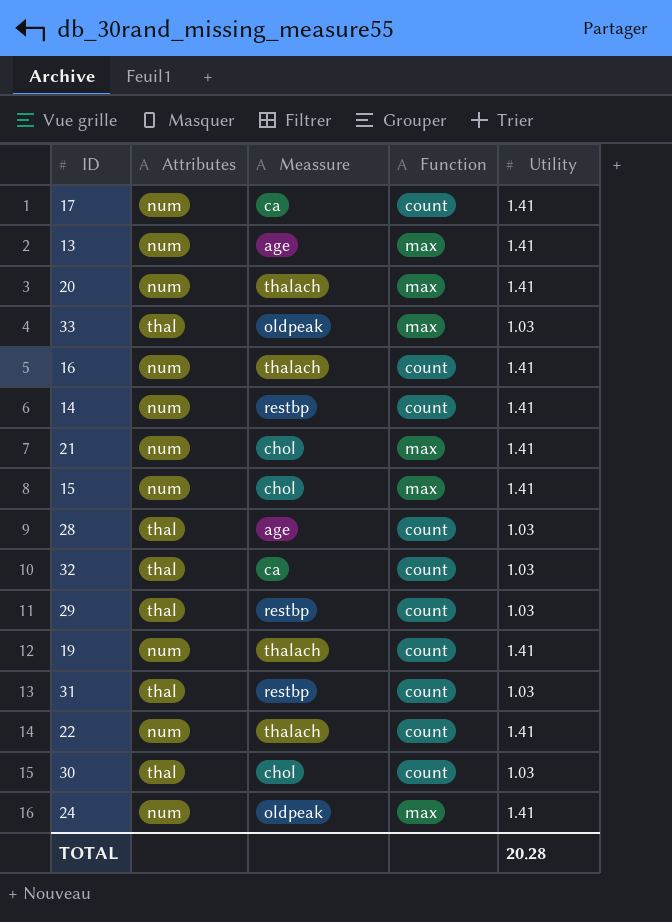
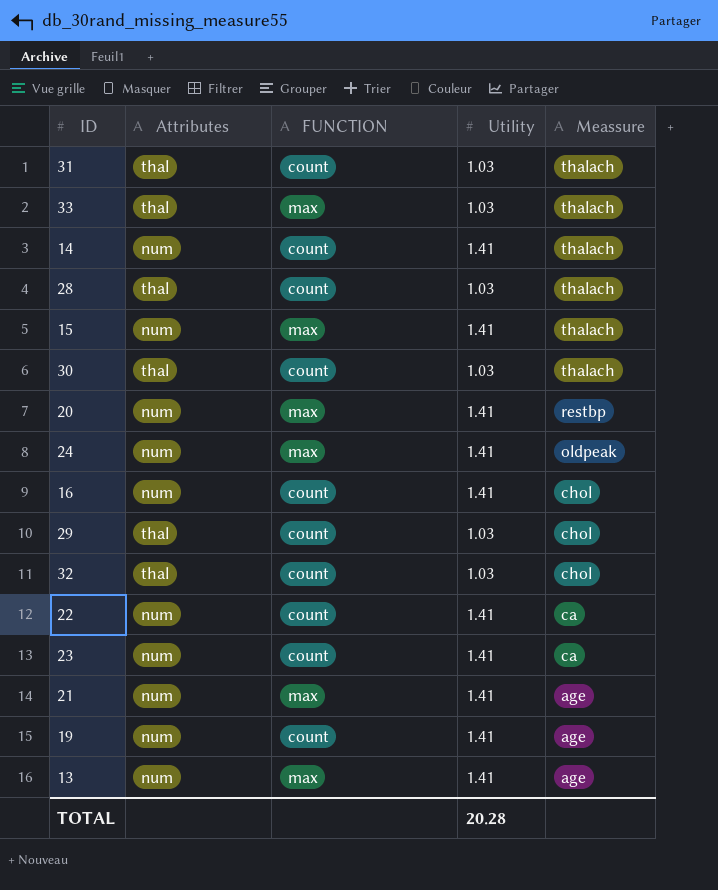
row order: none -> Meassure descending
column name: Function -> FUNCTION
column Meassure | position: 3 -> 5
row 17: num | ca | count | 1.41 -> none
31 | Meassure: restbp -> thalach
33 | Meassure: oldpeak -> thalach
14 | Meassure: restbp -> thalach
28 | Meassure: age -> thalach
15 | Meassure: chol -> thalach
30 | Meassure: chol -> thalach
20 | Meassure: thalach -> restbp
16 | Meassure: thalach -> chol
29 | Meassure: restbp -> chol
32 | Meassure: ca -> chol
22 | Meassure: thalach -> ca
row 23: none -> num | count | 1.41 | ca
21 | Meassure: chol -> age
19 | Meassure: thalach -> age

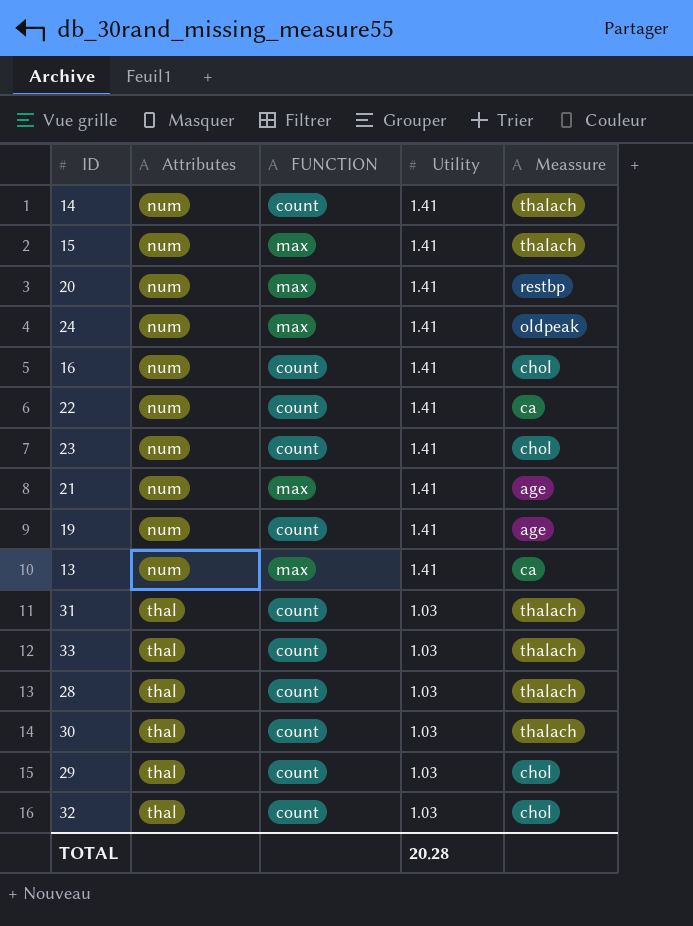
row order: Meassure descending -> Attributes ascending
23 | Meassure: ca -> chol
13 | Meassure: age -> ca
33 | FUNCTION: max -> count

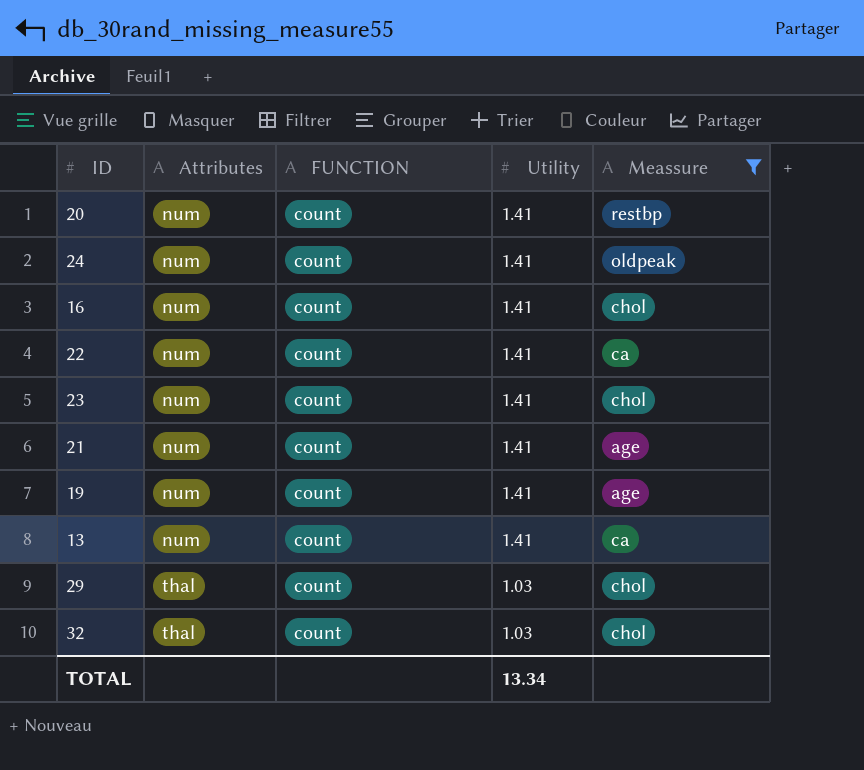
filter: none -> Meassure != thalach
20 | FUNCTION: max -> count
24 | FUNCTION: max -> count
21 | FUNCTION: max -> count
13 | FUNCTION: max -> count
TOTAL | Utility: 20.28 -> 13.34

